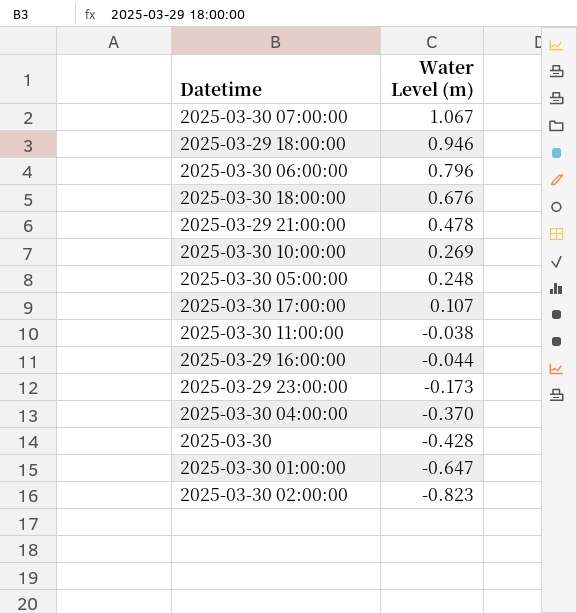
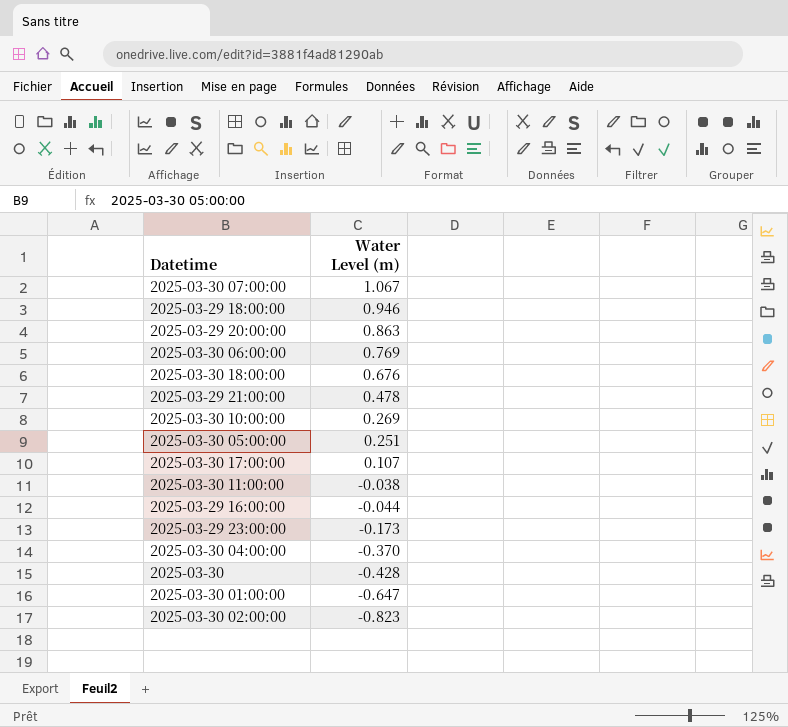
row 2025-03-29 20:00:00: none -> 0.863
2025-03-30 06:00:00 | Water Level (m): 0.796 -> 0.769
2025-03-30 05:00:00 | Water Level (m): 0.248 -> 0.251

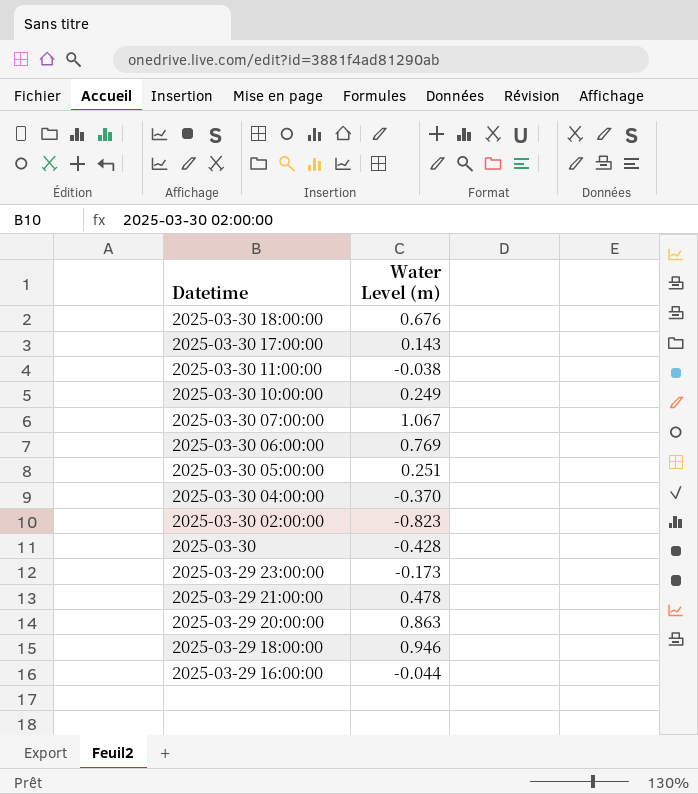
row order: Water Level (m) descending -> Datetime descending
row 2025-03-30 01:00:00: -0.647 -> none
2025-03-30 17:00:00 | Water Level (m): 0.107 -> 0.143
2025-03-30 10:00:00 | Water Level (m): 0.269 -> 0.249

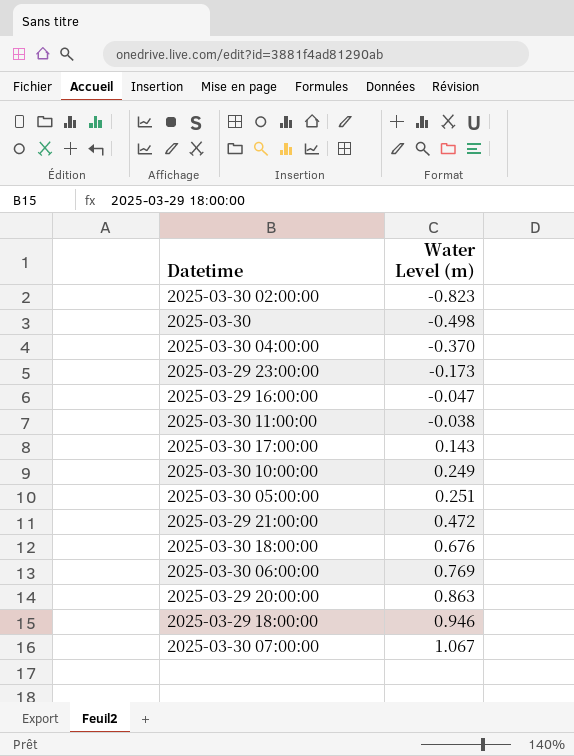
row order: Datetime descending -> Water Level (m) ascending
2025-03-30 | Water Level (m): -0.428 -> -0.498
2025-03-29 16:00:00 | Water Level (m): -0.044 -> -0.047
2025-03-29 21:00:00 | Water Level (m): 0.478 -> 0.472

